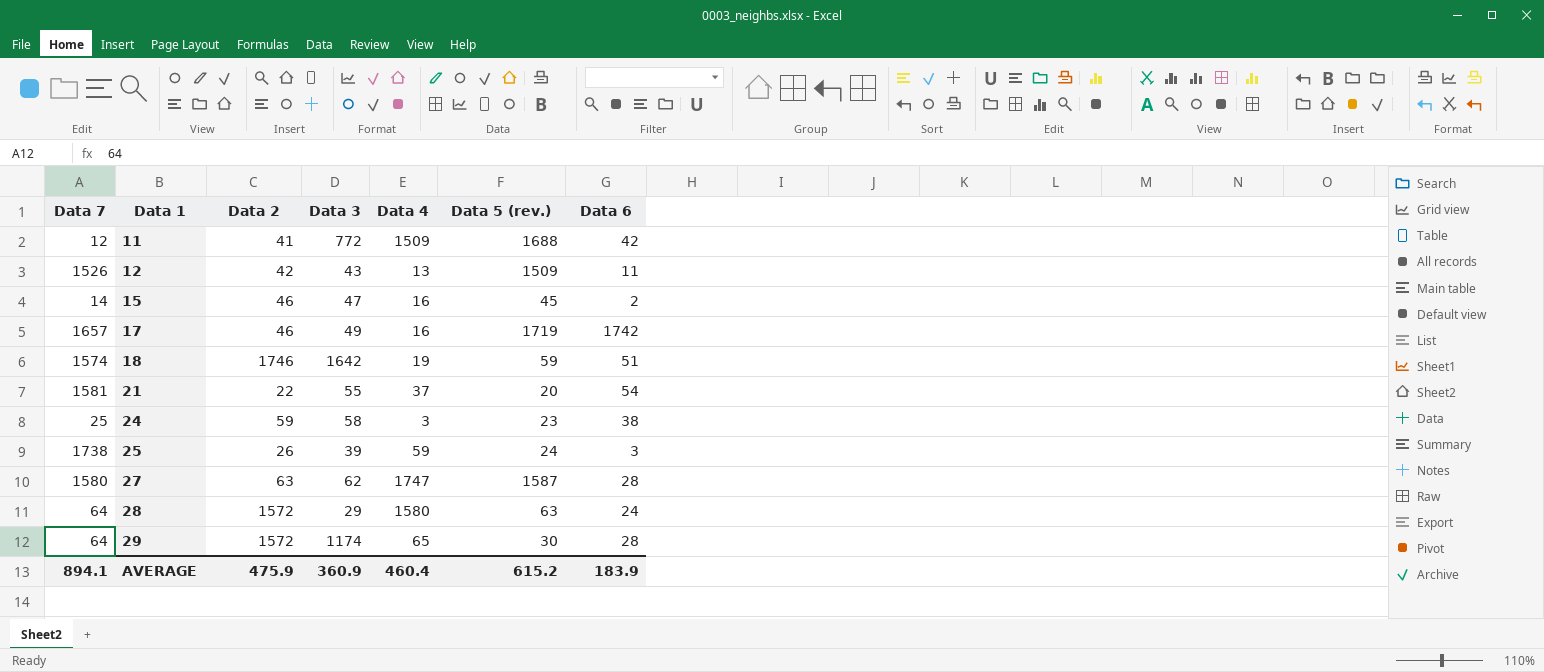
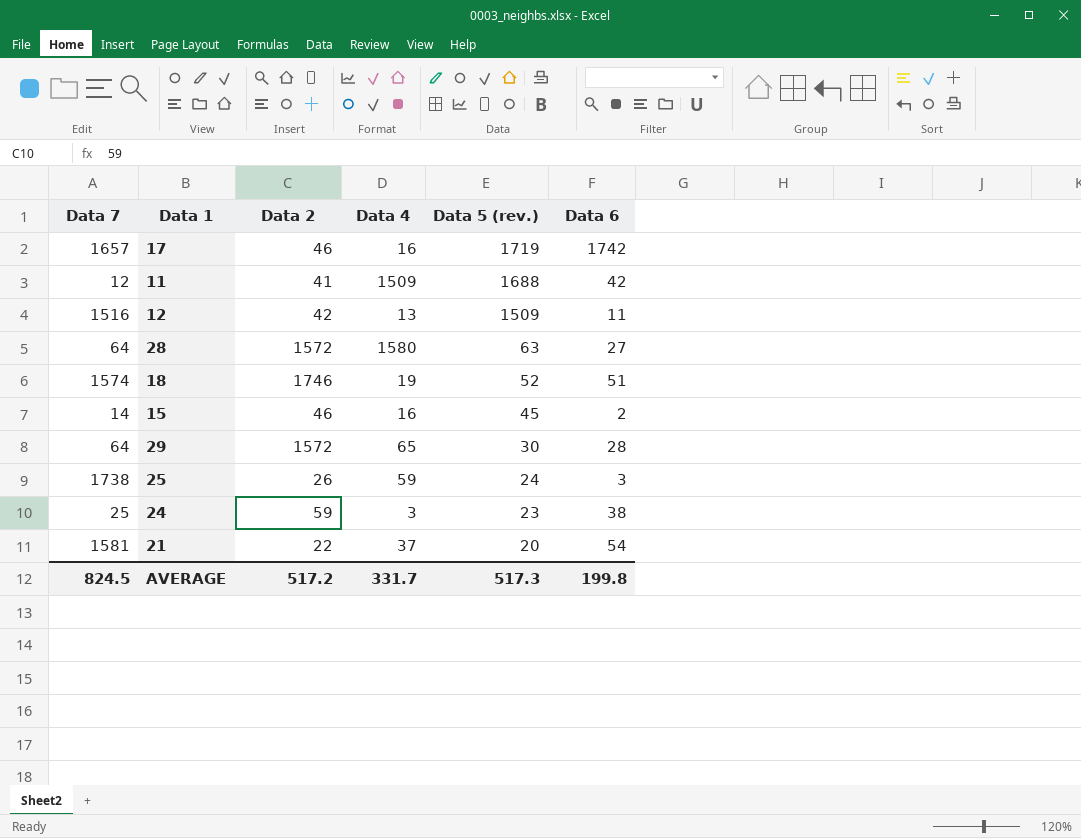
row order: Data 1 ascending -> Data 5 (rev.) descending
column Data 3 | position: 4 -> none
row 27: 1580 | 63 | 62 | 1747 | 1587 | 28 -> none
12 | Data 7: 1526 -> 1516
28 | Data 6: 24 -> 27
18 | Data 5 (rev.): 59 -> 52
AVERAGE | Data 7: 894.1 -> 824.5
AVERAGE | Data 2: 475.9 -> 517.2
AVERAGE | Data 4: 460.4 -> 331.7
AVERAGE | Data 5 (rev.): 615.2 -> 517.3
AVERAGE | Data 6: 183.9 -> 199.8

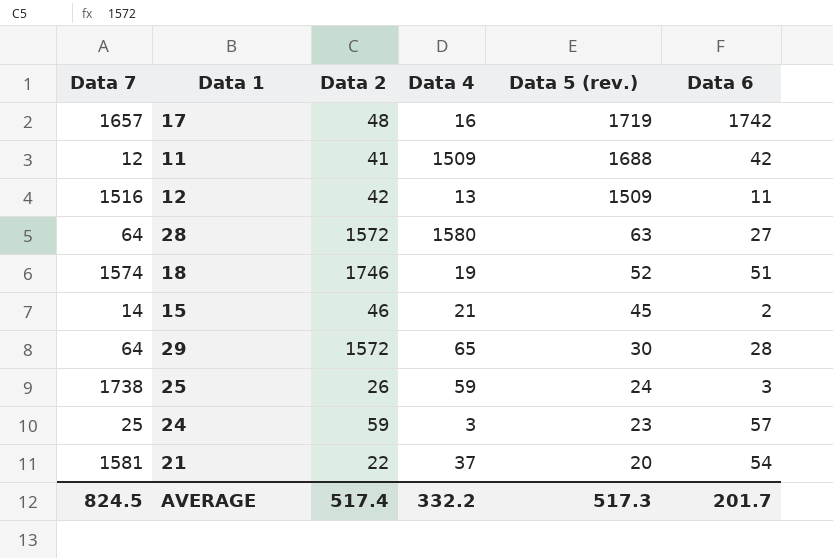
17 | Data 2: 46 -> 48
15 | Data 4: 16 -> 21
24 | Data 6: 38 -> 57
AVERAGE | Data 2: 517.2 -> 517.4
AVERAGE | Data 4: 331.7 -> 332.2
AVERAGE | Data 6: 199.8 -> 201.7

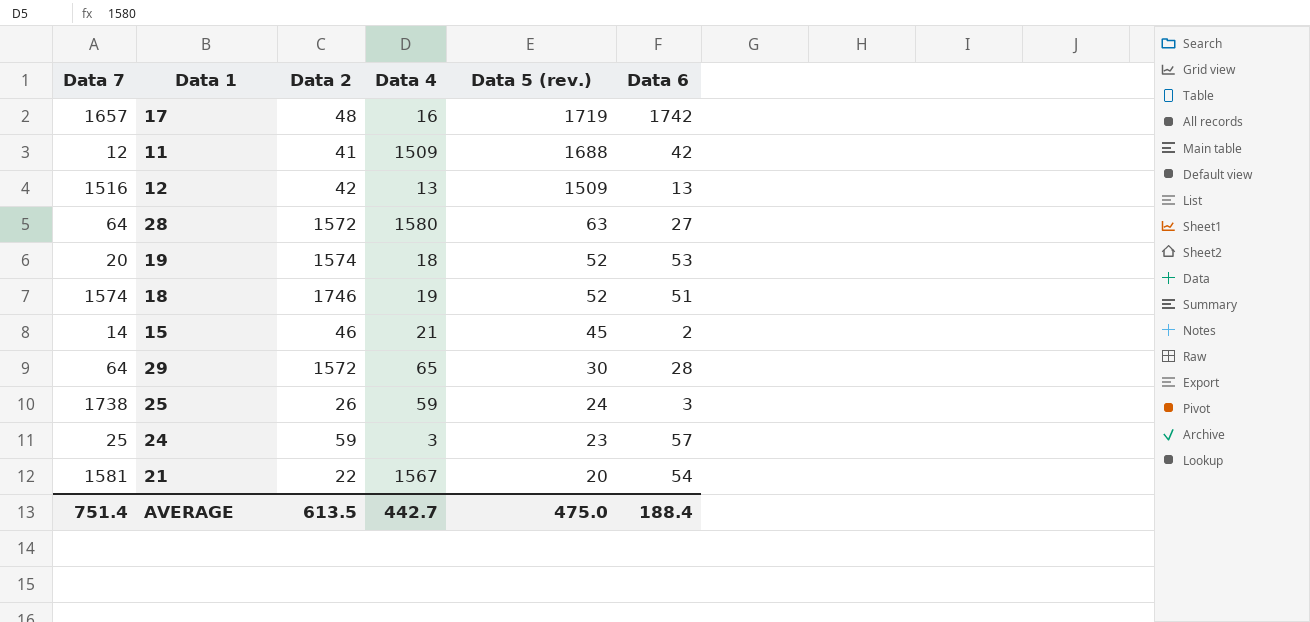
12 | Data 6: 11 -> 13
row 19: none -> 20 | 1574 | 18 | 52 | 53
21 | Data 4: 37 -> 1567
AVERAGE | Data 7: 824.5 -> 751.4
AVERAGE | Data 2: 517.4 -> 613.5
AVERAGE | Data 4: 332.2 -> 442.7
AVERAGE | Data 5 (rev.): 517.3 -> 475.0
AVERAGE | Data 6: 201.7 -> 188.4

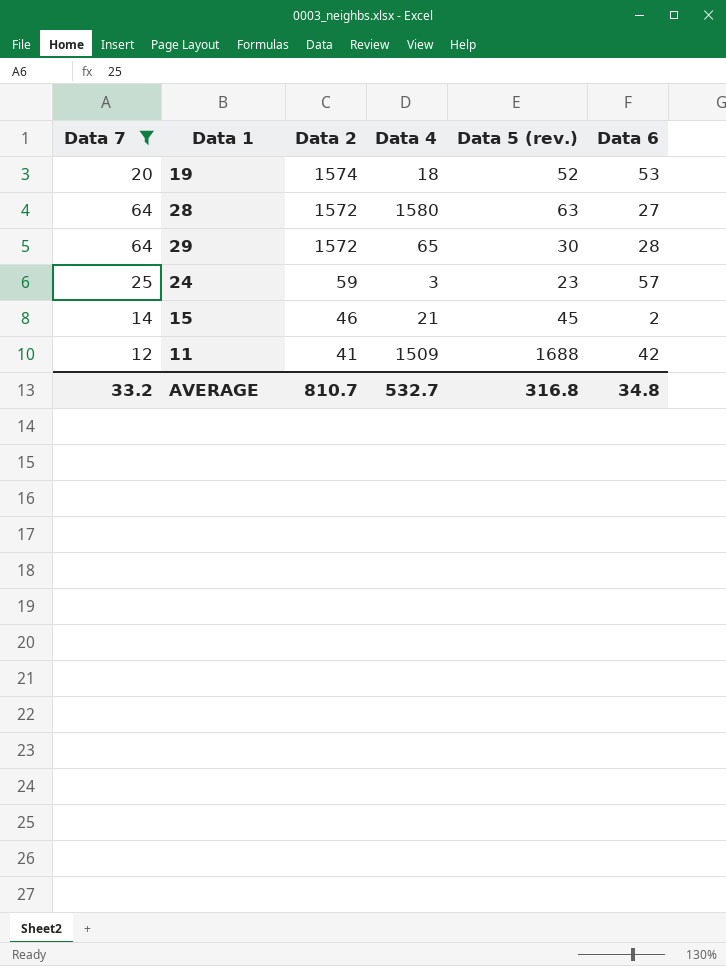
filter: none -> Data 7 <= 64
row order: Data 5 (rev.) descending -> Data 2 descending
AVERAGE | Data 7: 751.4 -> 33.2
AVERAGE | Data 2: 613.5 -> 810.7
AVERAGE | Data 4: 442.7 -> 532.7
AVERAGE | Data 5 (rev.): 475.0 -> 316.8
AVERAGE | Data 6: 188.4 -> 34.8

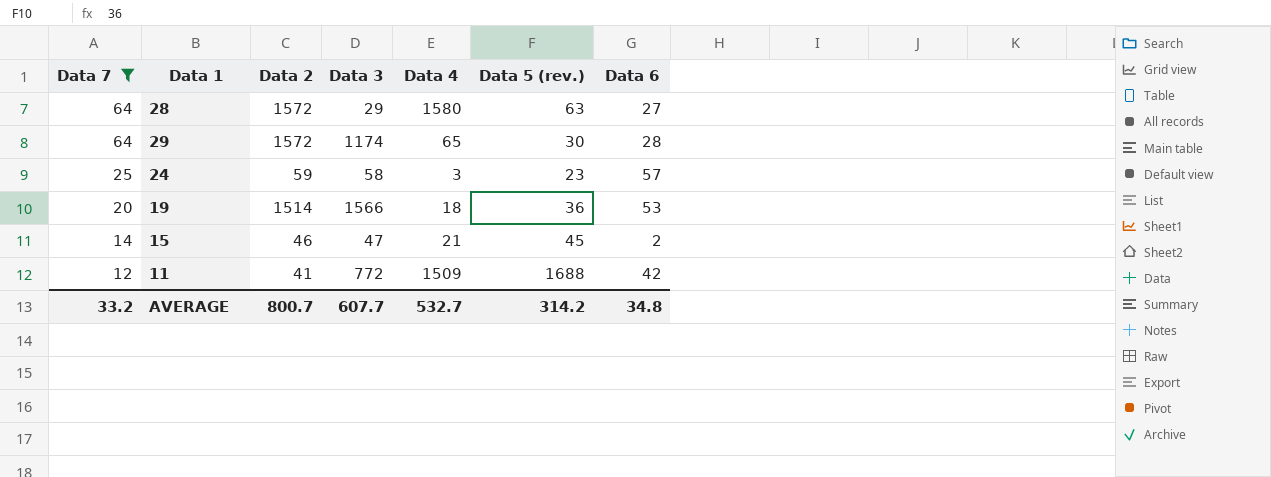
row order: Data 2 descending -> Data 7 descending
column Data 3 | position: none -> 4
19 | Data 2: 1574 -> 1514
19 | Data 5 (rev.): 52 -> 36
AVERAGE | Data 2: 810.7 -> 800.7
AVERAGE | Data 5 (rev.): 316.8 -> 314.2

